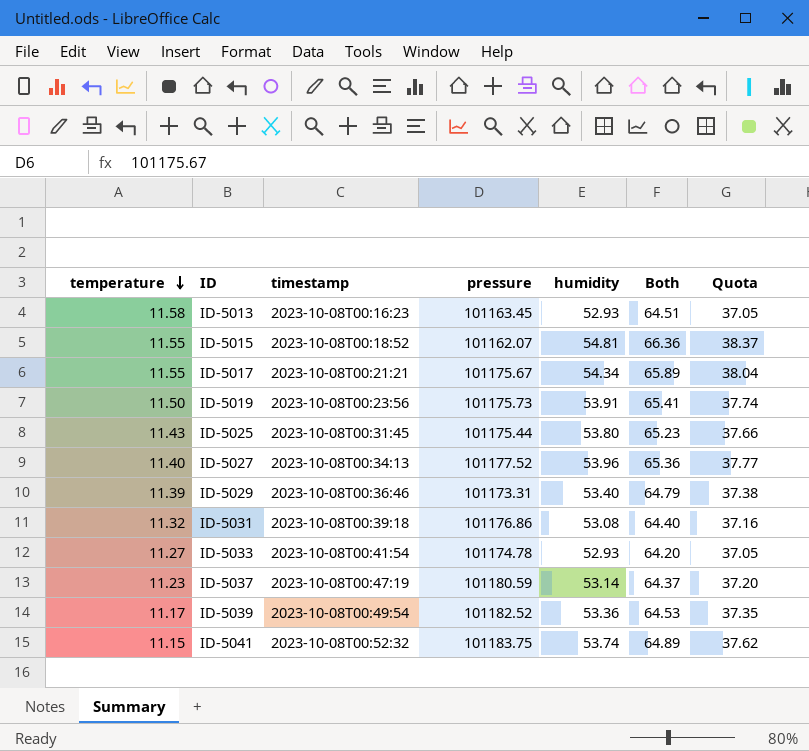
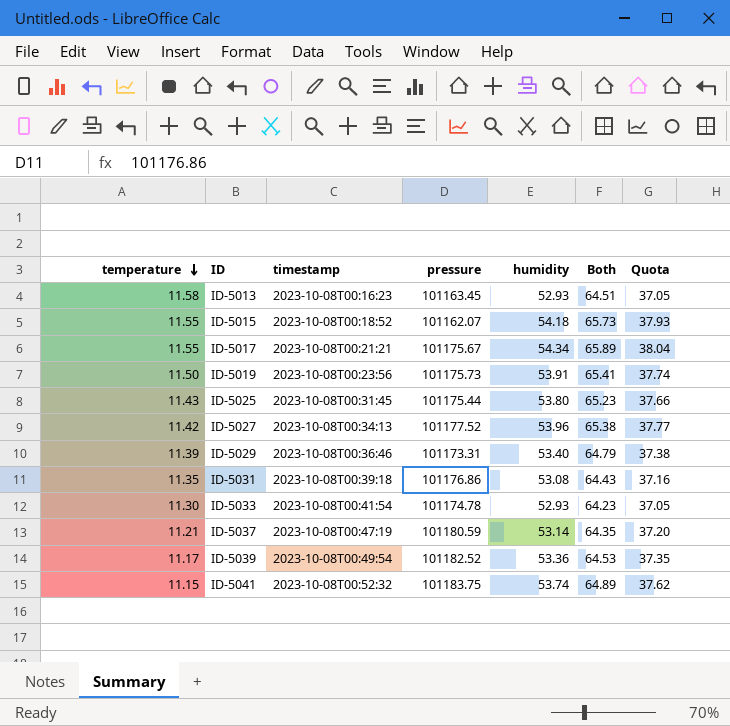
ID-5015 | humidity: 54.81 -> 54.18
ID-5015 | Both: 66.36 -> 65.73
ID-5015 | Quota: 38.37 -> 37.93
ID-5027 | temperature: 11.40 -> 11.42
ID-5027 | Both: 65.36 -> 65.38
ID-5031 | temperature: 11.32 -> 11.35
ID-5031 | Both: 64.40 -> 64.43
ID-5033 | temperature: 11.27 -> 11.30
ID-5033 | Both: 64.20 -> 64.23
ID-5037 | temperature: 11.23 -> 11.21
ID-5037 | Both: 64.37 -> 64.35

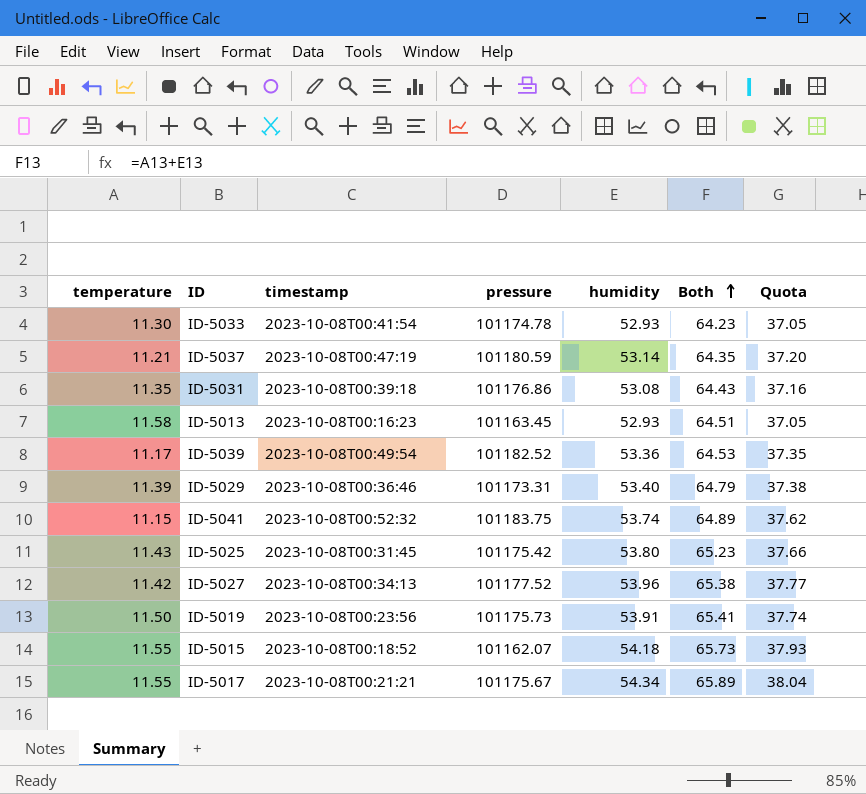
row order: temperature descending -> Both ascending
ID-5025 | pressure: 101175.44 -> 101175.42

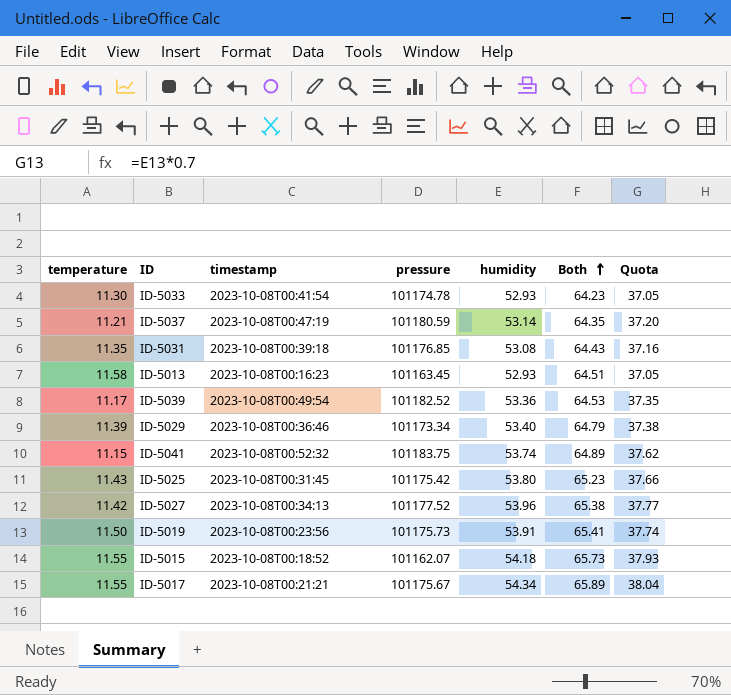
ID-5031 | pressure: 101176.86 -> 101176.85
ID-5029 | pressure: 101173.31 -> 101173.34

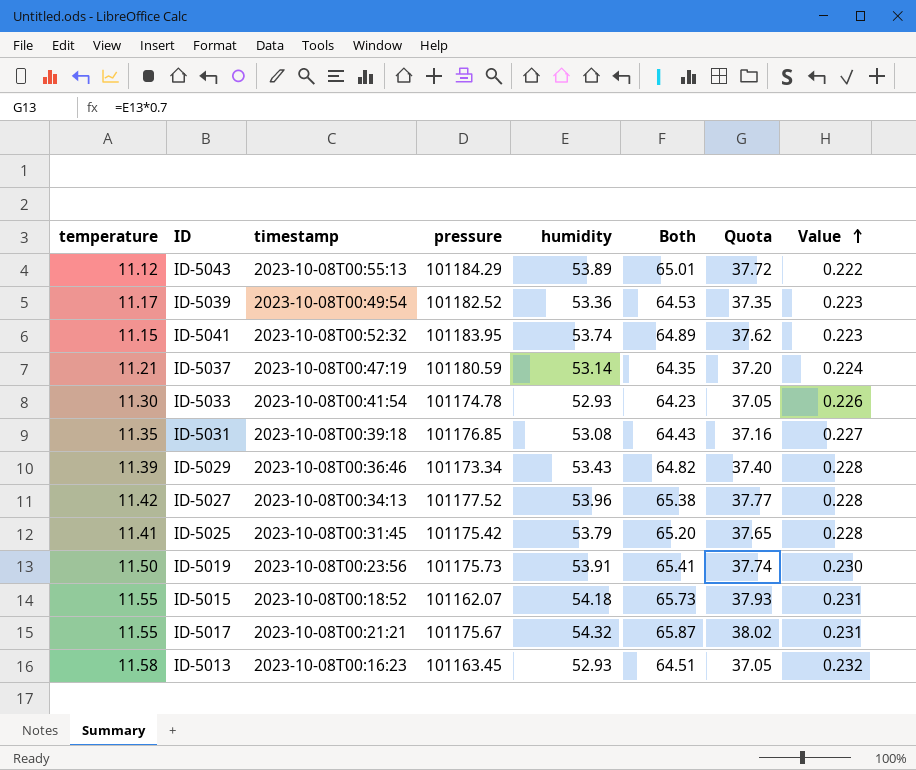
row order: Both ascending -> Value ascending
column Value | formula: none -> [temperature] * 0.02
row ID-5043: none -> 11.12 | 2023-10-08T00:55:13 | 101184.29 | 53.89 | 65.01 | 37.72 | 0.222
ID-5041 | pressure: 101183.75 -> 101183.95
ID-5029 | humidity: 53.40 -> 53.43
ID-5029 | Both: 64.79 -> 64.82
ID-5029 | Quota: 37.38 -> 37.40
ID-5025 | temperature: 11.43 -> 11.41
ID-5025 | humidity: 53.80 -> 53.79
ID-5025 | Both: 65.23 -> 65.20
ID-5025 | Quota: 37.66 -> 37.65
ID-5017 | humidity: 54.34 -> 54.32
ID-5017 | Both: 65.89 -> 65.87
ID-5017 | Quota: 38.04 -> 38.02

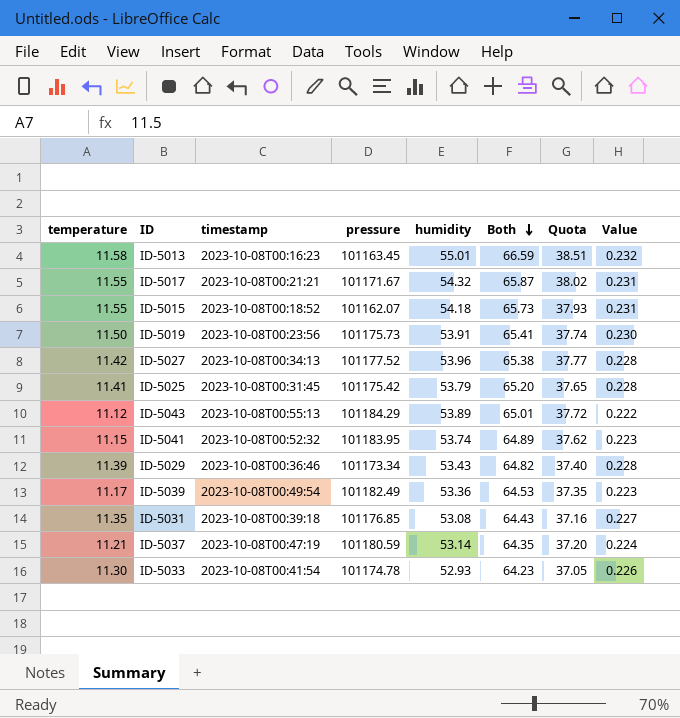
row order: Value ascending -> Both descending
ID-5013 | humidity: 52.93 -> 55.01
ID-5013 | Both: 64.51 -> 66.59
ID-5013 | Quota: 37.05 -> 38.51
ID-5017 | pressure: 101175.67 -> 101171.67
ID-5039 | pressure: 101182.52 -> 101182.49

